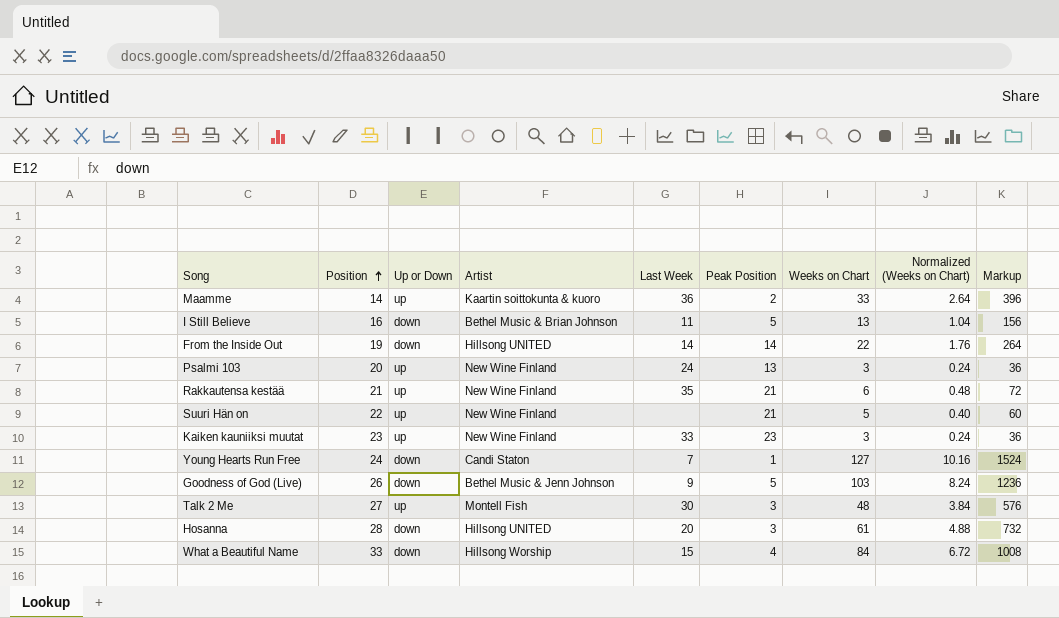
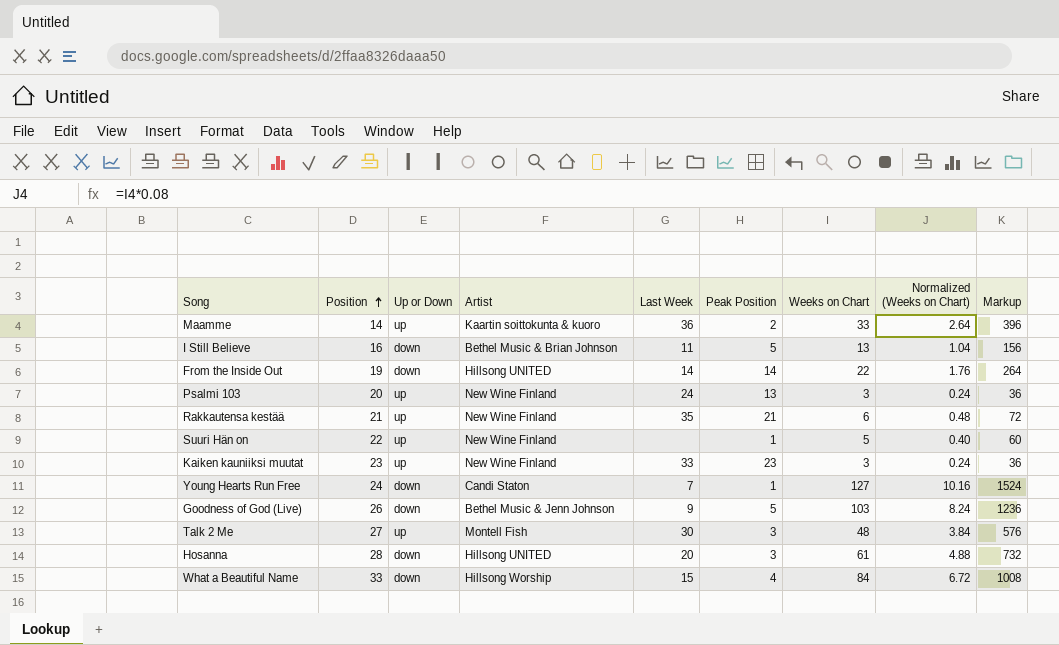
Suuri Hän on | Peak Position: 21 -> 1

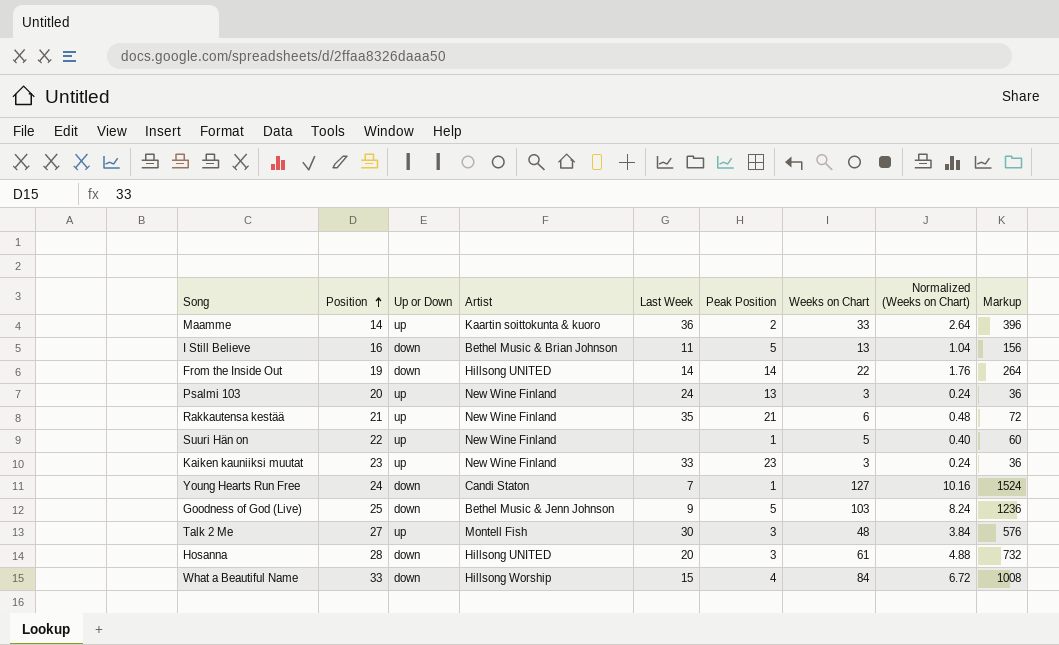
Goodness of God (Live) | Position: 26 -> 25

